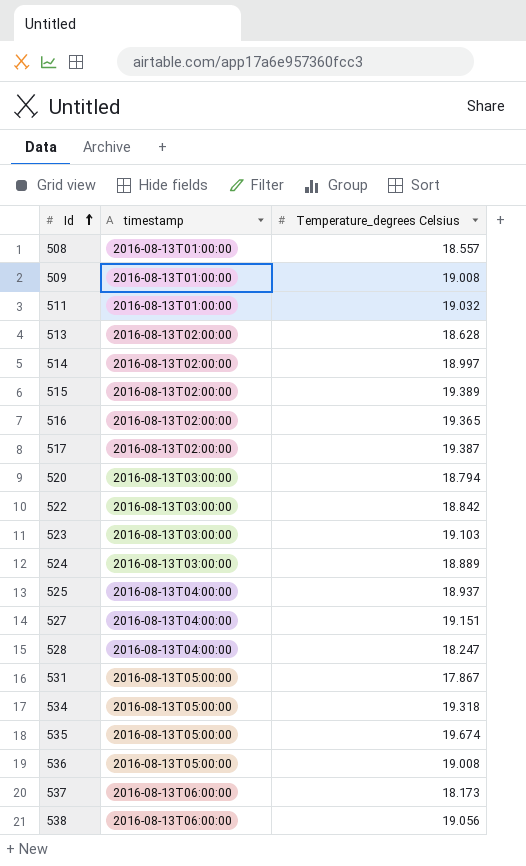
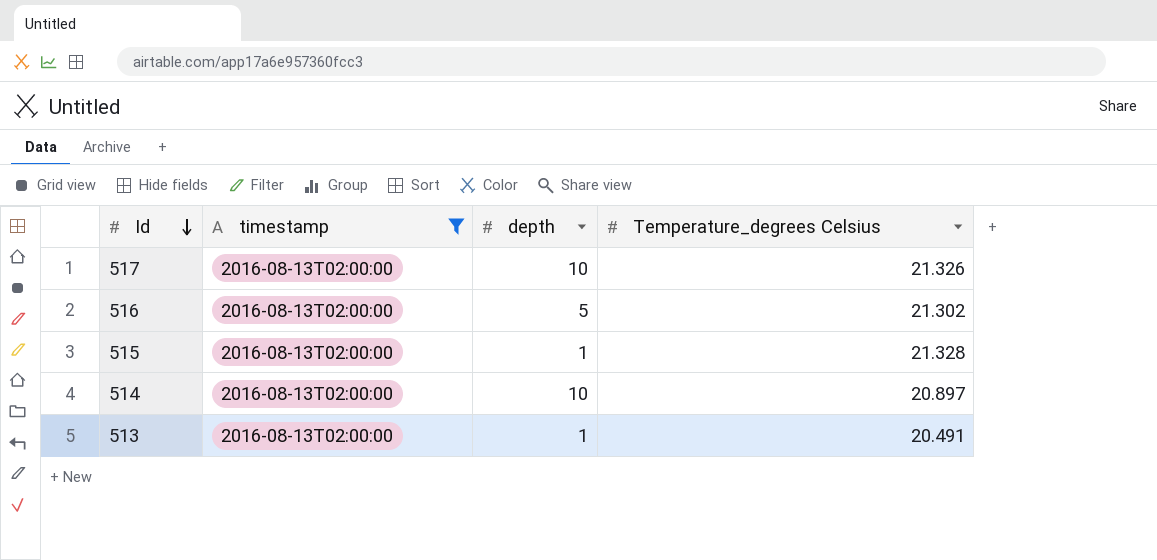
filter: none -> timestamp = 2016-08-13T02:00:00
row order: Id ascending -> Id descending
column depth | position: none -> 3
517 | Temperature_degrees Celsius: 19.387 -> 21.326
516 | Temperature_degrees Celsius: 19.365 -> 21.302
515 | Temperature_degrees Celsius: 19.389 -> 21.328
514 | Temperature_degrees Celsius: 18.997 -> 20.897
513 | Temperature_degrees Celsius: 18.628 -> 20.491

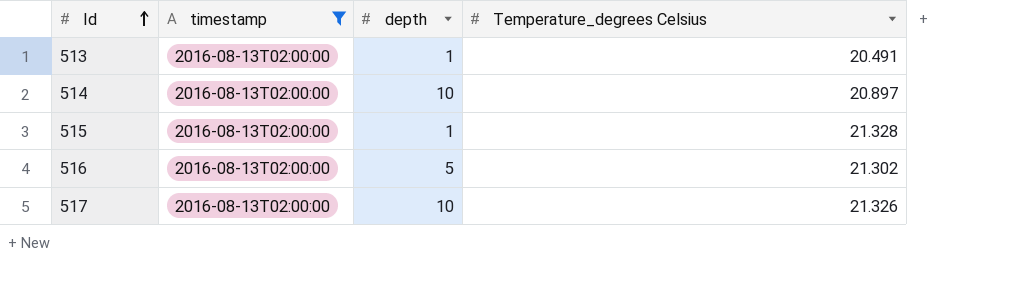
row order: Id descending -> Id ascending

